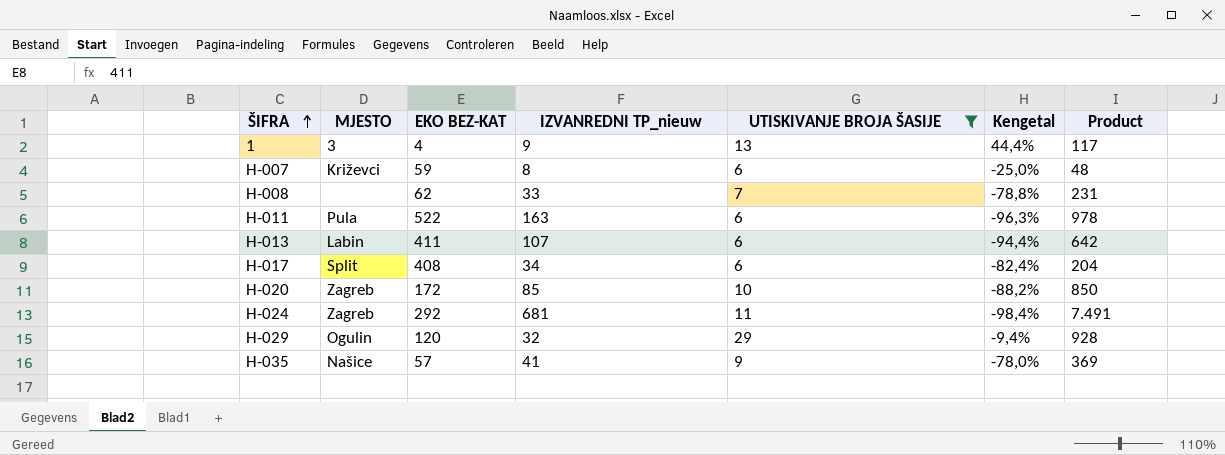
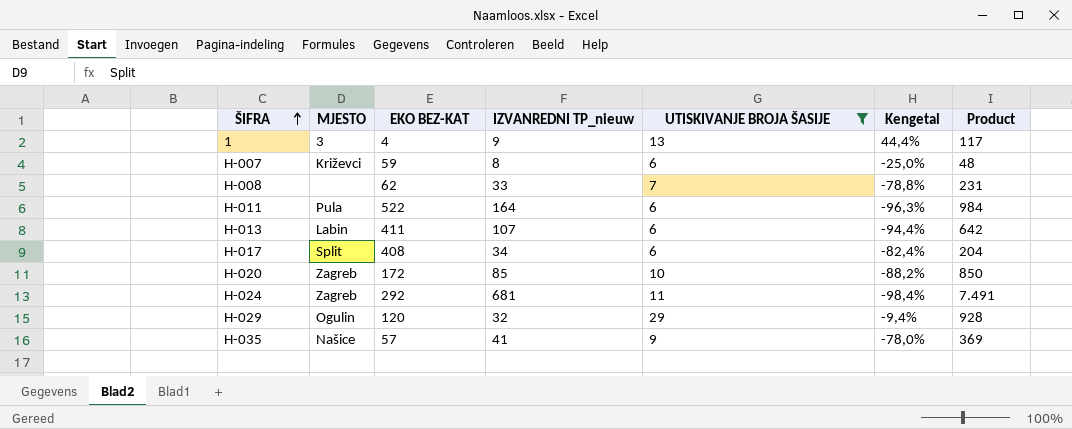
H-011 | IZVANREDNI TP_nieuw: 163 -> 164
H-011 | Product: 978 -> 984

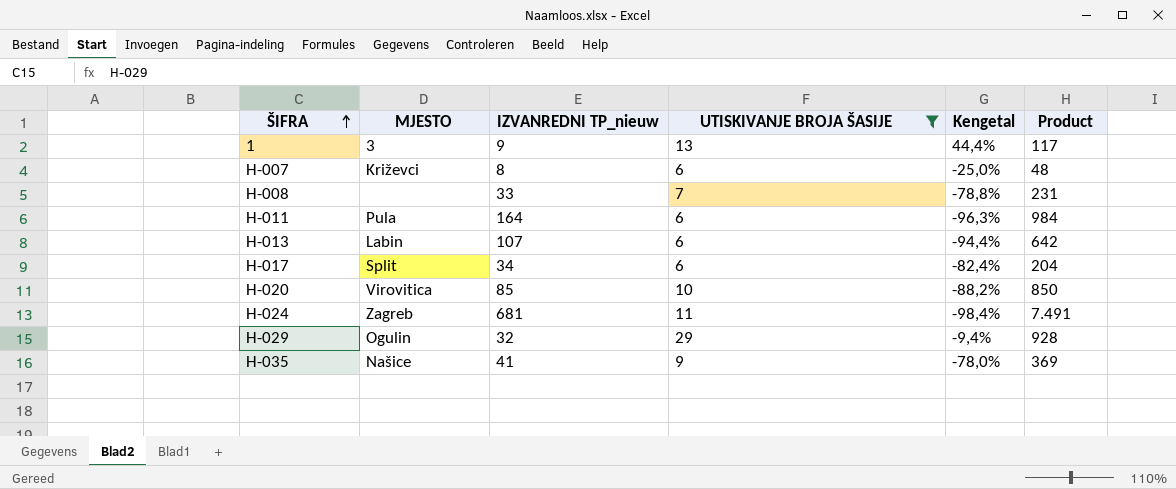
column EKO BEZ-KAT | position: 3 -> none
H-020 | MJESTO: Zagreb -> Virovitica

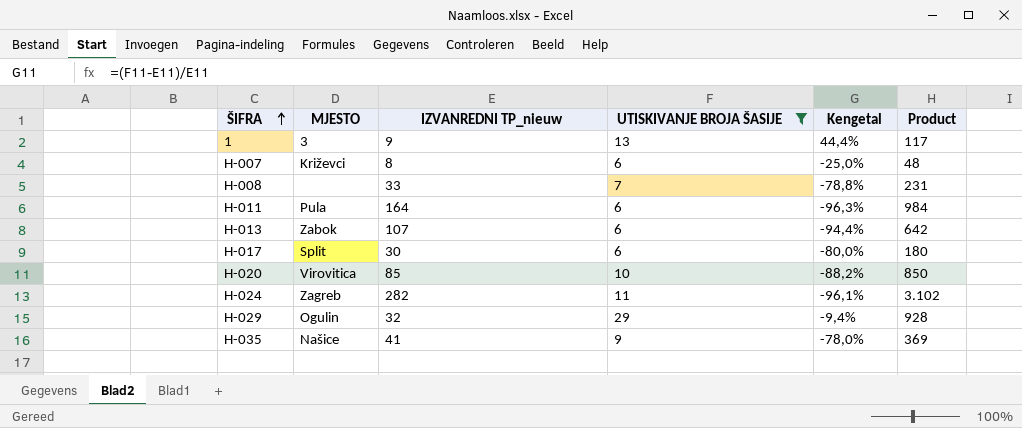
H-013 | MJESTO: Labin -> Zabok
H-017 | IZVANREDNI TP_nieuw: 34 -> 30
H-017 | Kengetal: -82,4% -> -80,0%
H-017 | Product: 204 -> 180
H-024 | IZVANREDNI TP_nieuw: 681 -> 282
H-024 | Kengetal: -98,4% -> -96,1%
H-024 | Product: 7.491 -> 3.102

